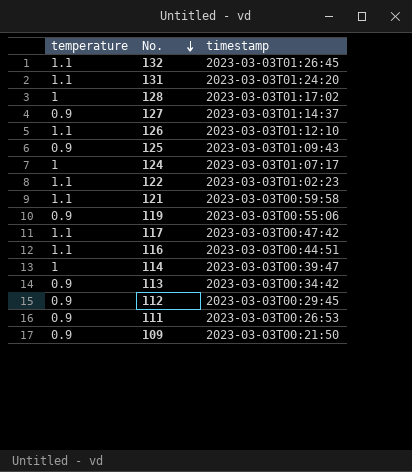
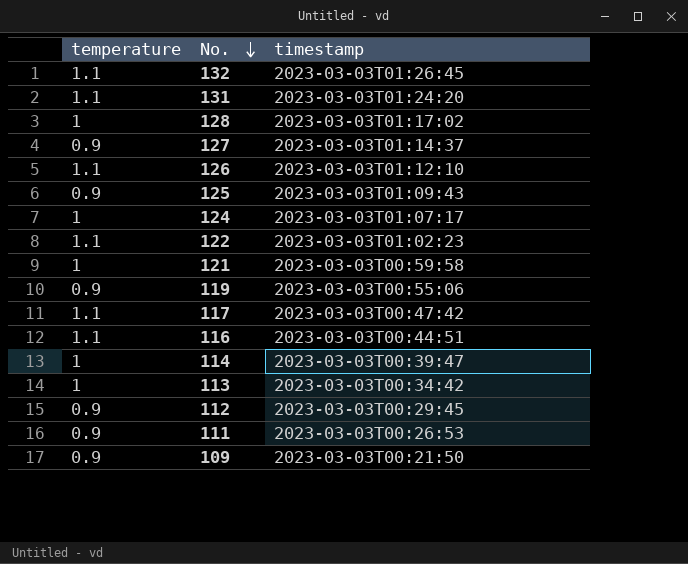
121 | temperature: 1.1 -> 1
113 | temperature: 0.9 -> 1

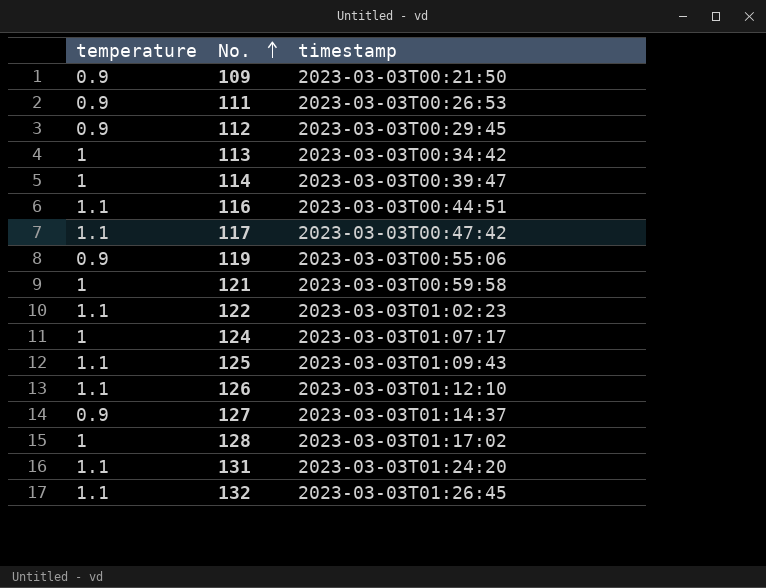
row order: No. descending -> No. ascending
125 | temperature: 0.9 -> 1.1

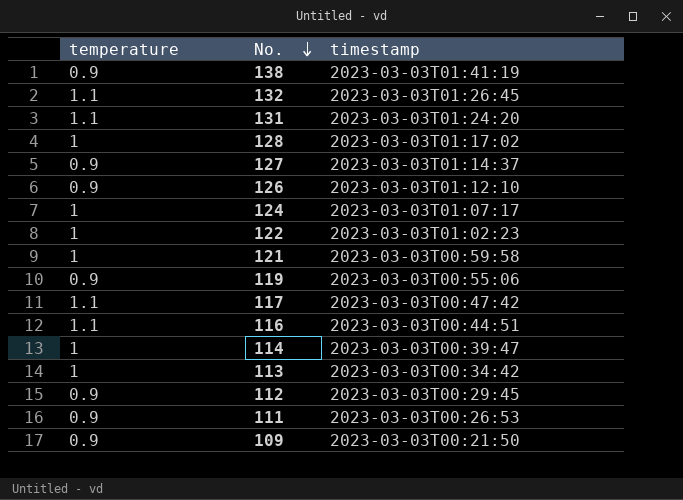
row order: No. ascending -> No. descending
row 125: 1.1 | 2023-03-03T01:09:43 -> none
row 138: none -> 0.9 | 2023-03-03T01:41:19
126 | temperature: 1.1 -> 0.9
122 | temperature: 1.1 -> 1

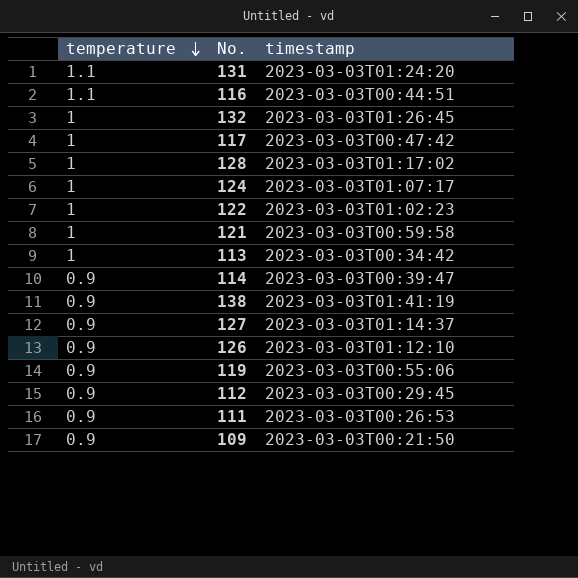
row order: No. descending -> temperature descending
132 | temperature: 1.1 -> 1
117 | temperature: 1.1 -> 1
114 | temperature: 1 -> 0.9

